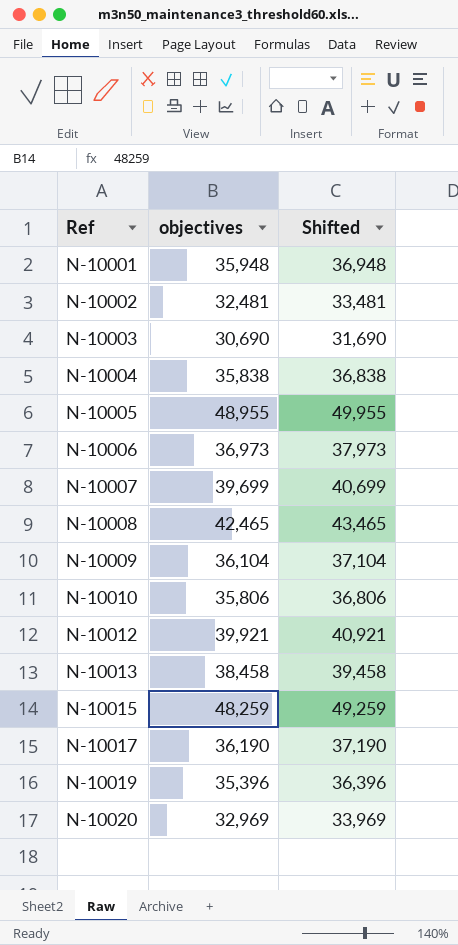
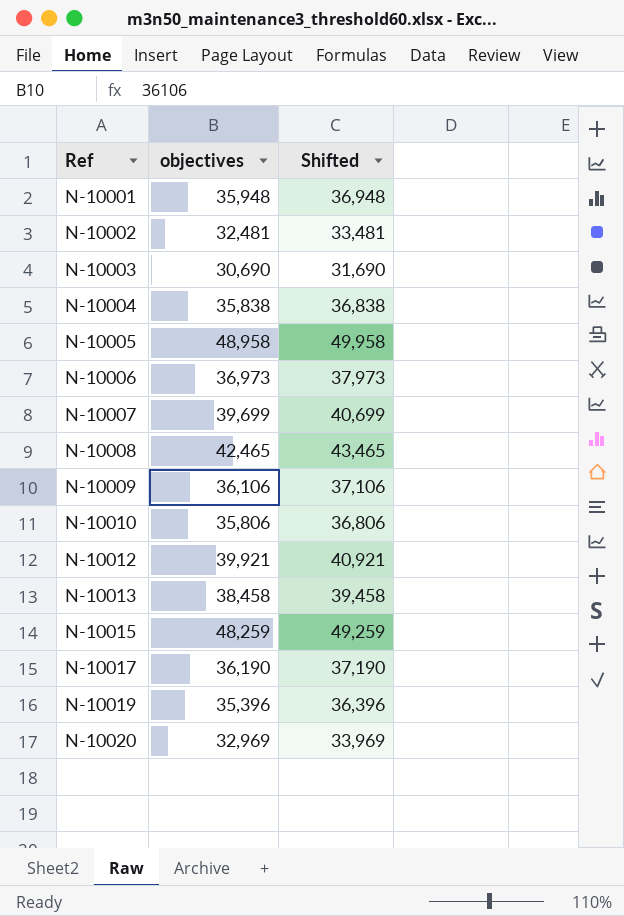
N-10005 | objectives: 48,955 -> 48,958
N-10005 | Shifted: 49,955 -> 49,958
N-10009 | objectives: 36,104 -> 36,106
N-10009 | Shifted: 37,104 -> 37,106

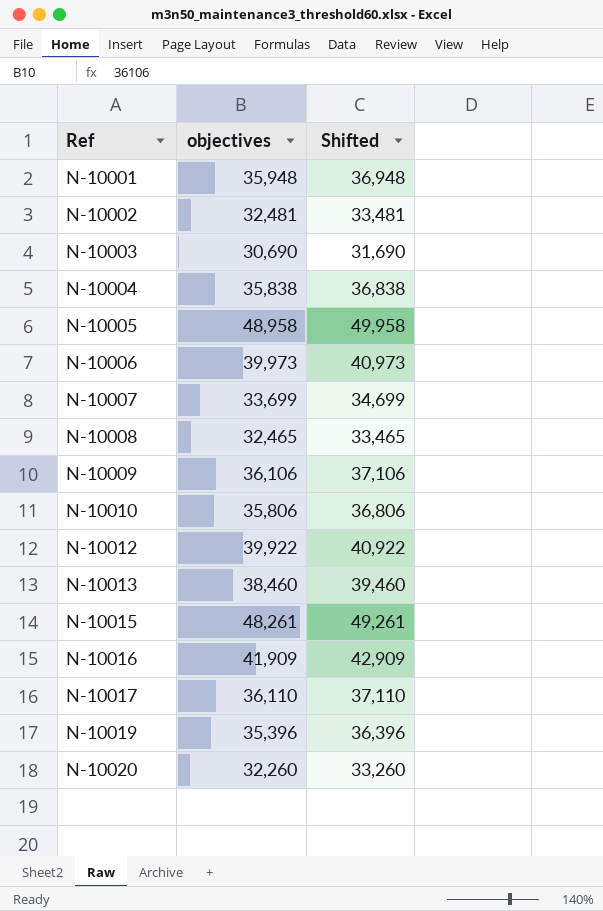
N-10006 | objectives: 36,973 -> 39,973
N-10006 | Shifted: 37,973 -> 40,973
N-10007 | objectives: 39,699 -> 33,699
N-10007 | Shifted: 40,699 -> 34,699
N-10008 | objectives: 42,465 -> 32,465
N-10008 | Shifted: 43,465 -> 33,465
N-10012 | objectives: 39,921 -> 39,922
N-10012 | Shifted: 40,921 -> 40,922
N-10013 | objectives: 38,458 -> 38,460
N-10013 | Shifted: 39,458 -> 39,460
N-10015 | objectives: 48,259 -> 48,261
N-10015 | Shifted: 49,259 -> 49,261
row N-10016: none -> 41,909 | 42,909
N-10017 | objectives: 36,190 -> 36,110
N-10017 | Shifted: 37,190 -> 37,110
N-10020 | objectives: 32,969 -> 32,260
N-10020 | Shifted: 33,969 -> 33,260

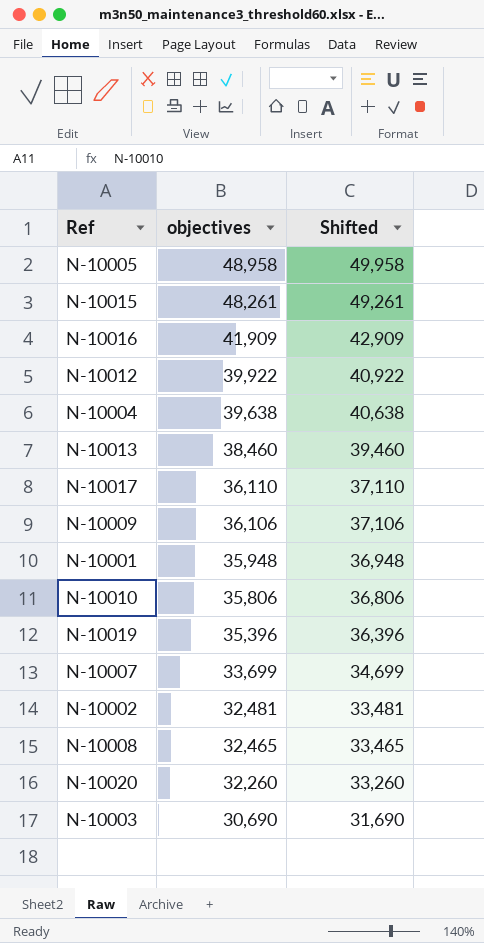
row order: Ref ascending -> objectives descending
row N-10006: 39,973 | 40,973 -> none
N-10004 | objectives: 35,838 -> 39,638
N-10004 | Shifted: 36,838 -> 40,638

